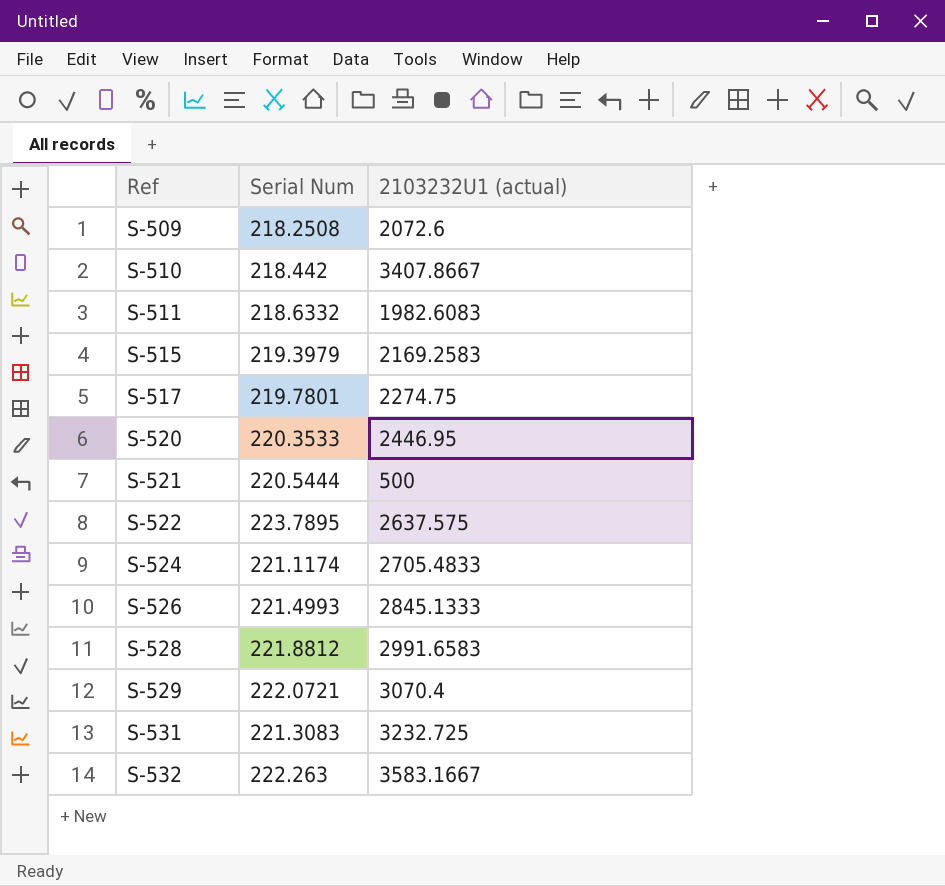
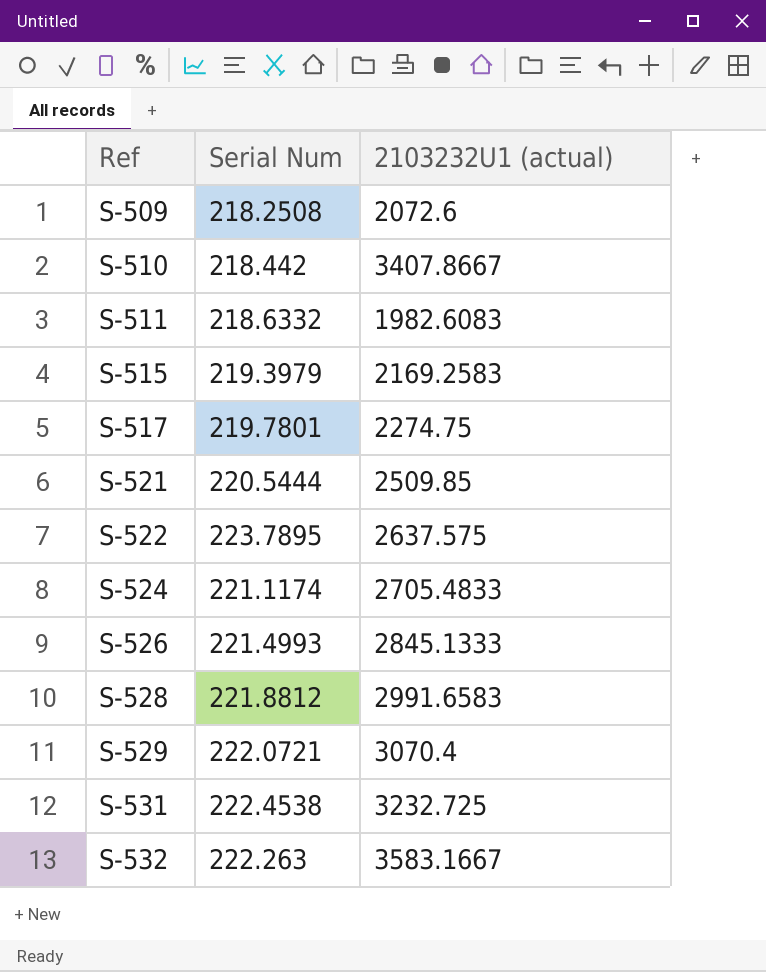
row S-520: 220.3533 | 2446.95 -> none
S-521 | 2103232U1 (actual): 500 -> 2509.85
S-531 | Serial Num: 221.3083 -> 222.4538

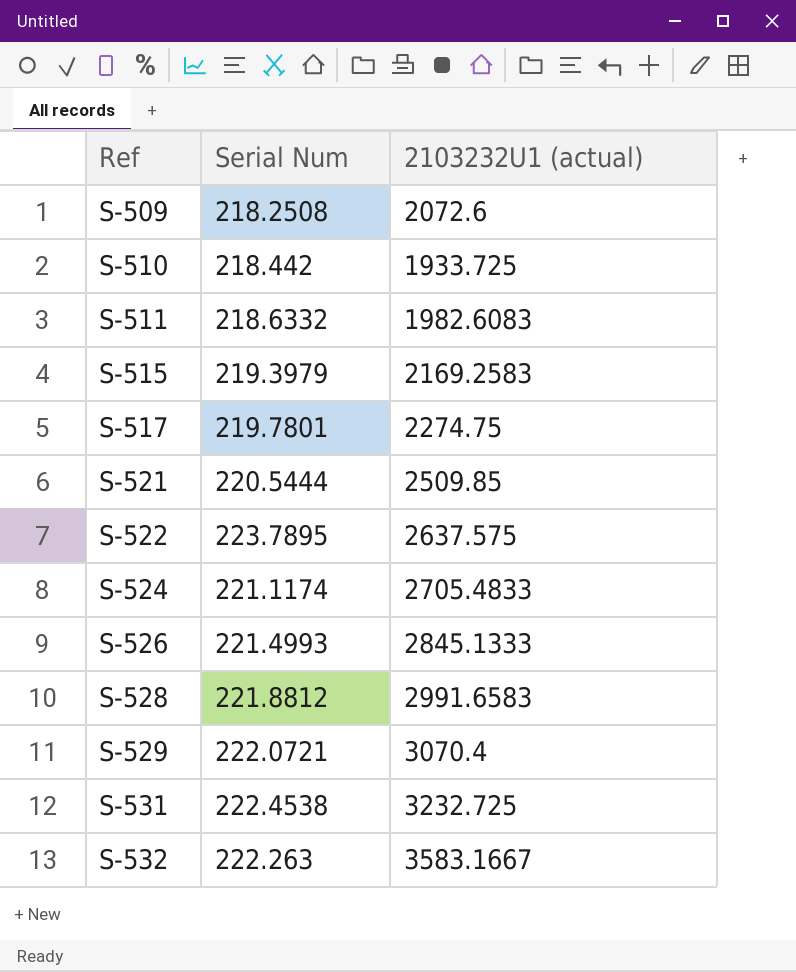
S-510 | 2103232U1 (actual): 3407.8667 -> 1933.725

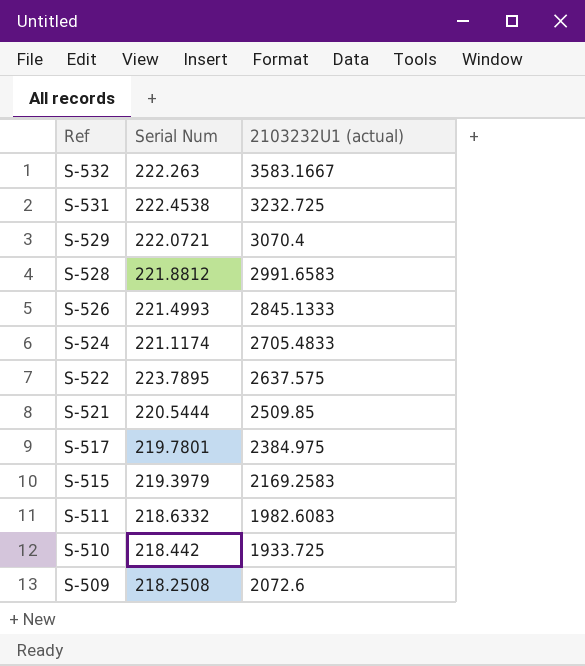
row order: Ref ascending -> Ref descending
S-517 | 2103232U1 (actual): 2274.75 -> 2384.975

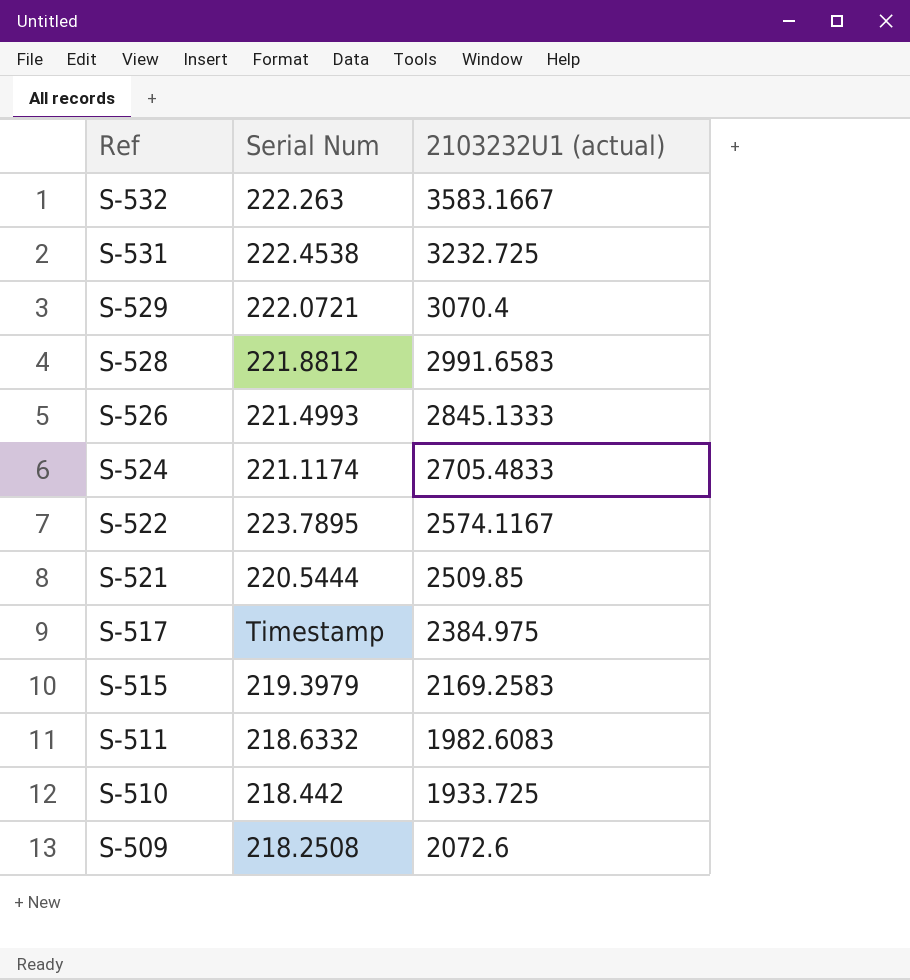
S-522 | 2103232U1 (actual): 2637.575 -> 2574.1167
S-517 | Serial Num: 219.7801 -> Timestamp

